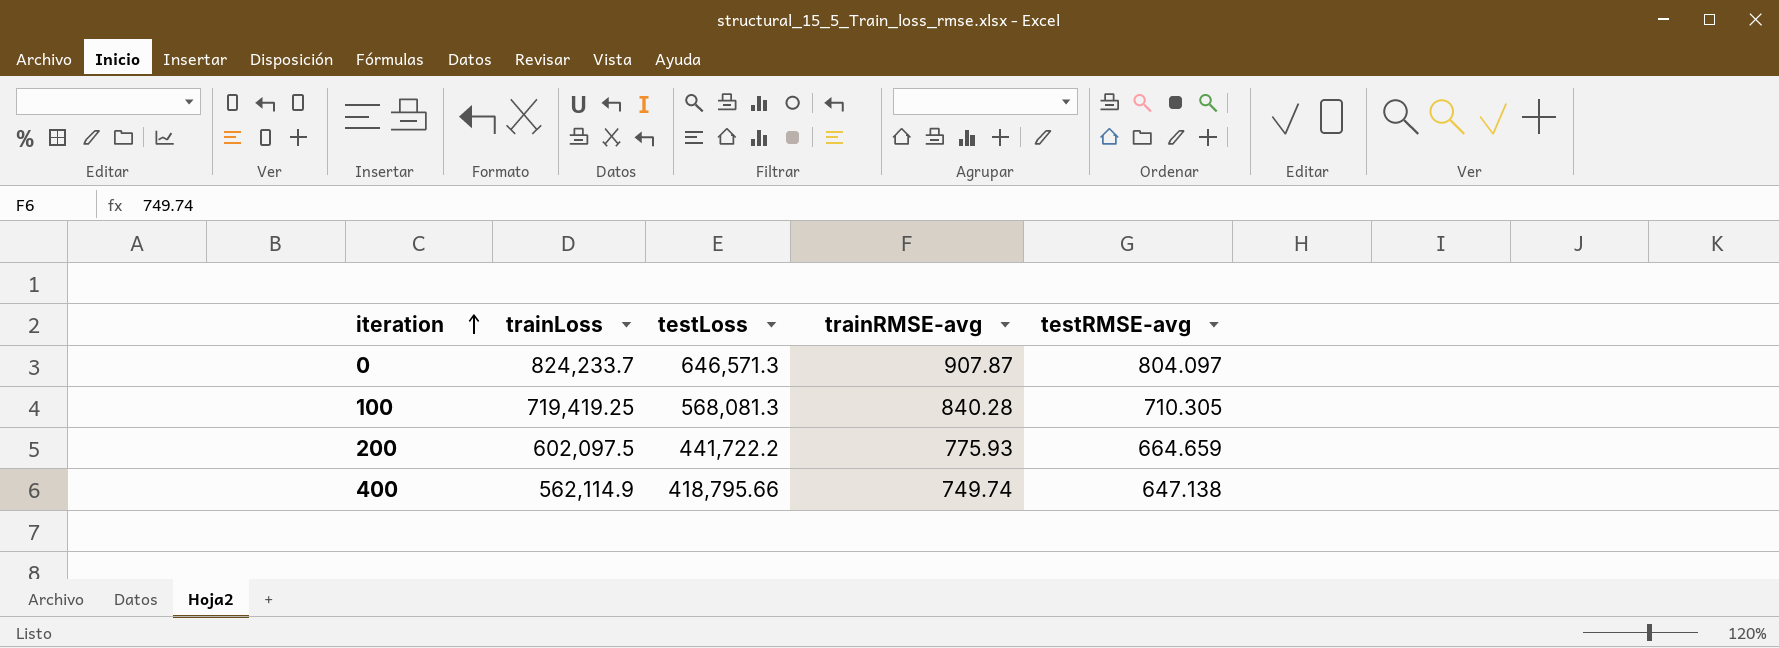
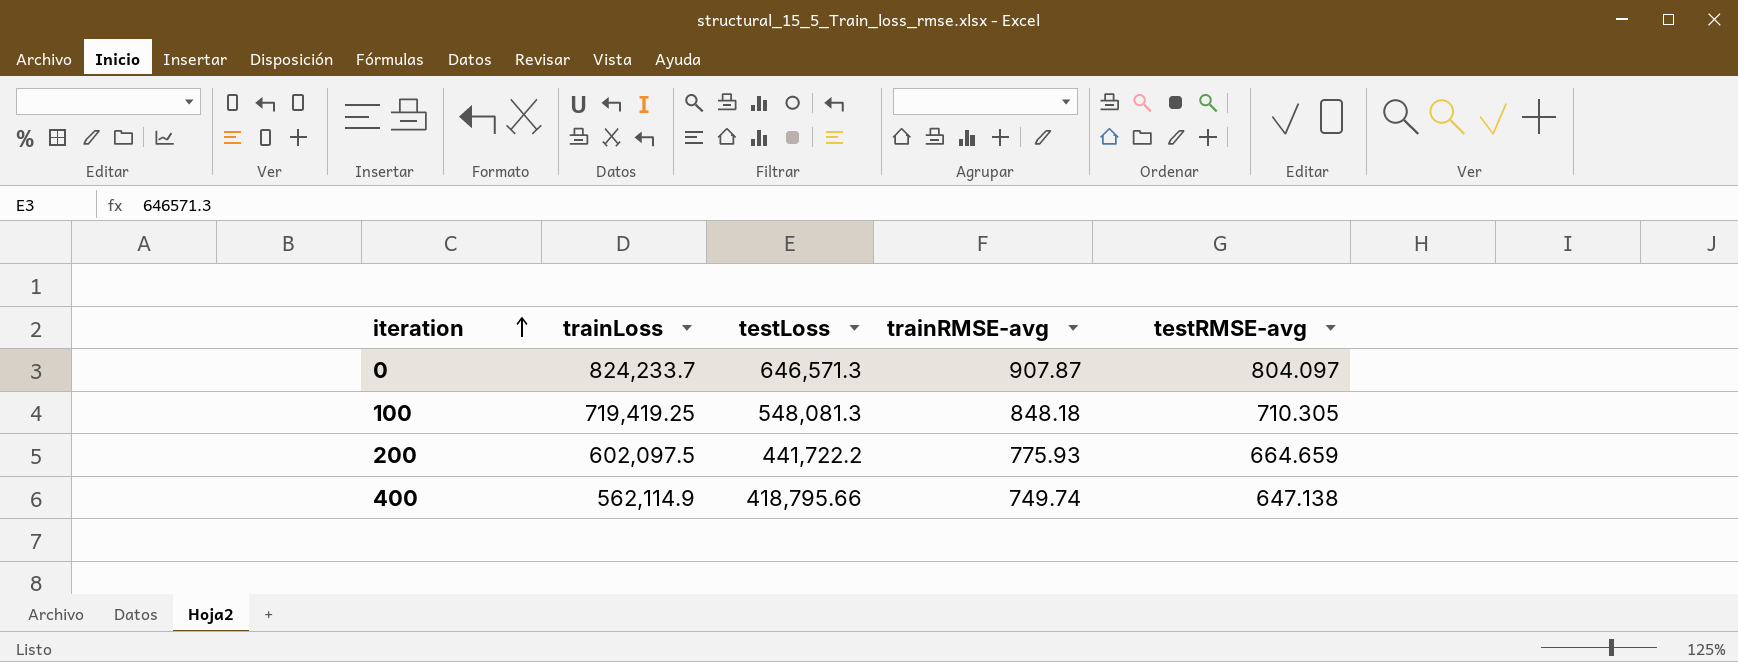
100 | testLoss: 568,081.3 -> 548,081.3
100 | trainRMSE-avg: 840.28 -> 848.18

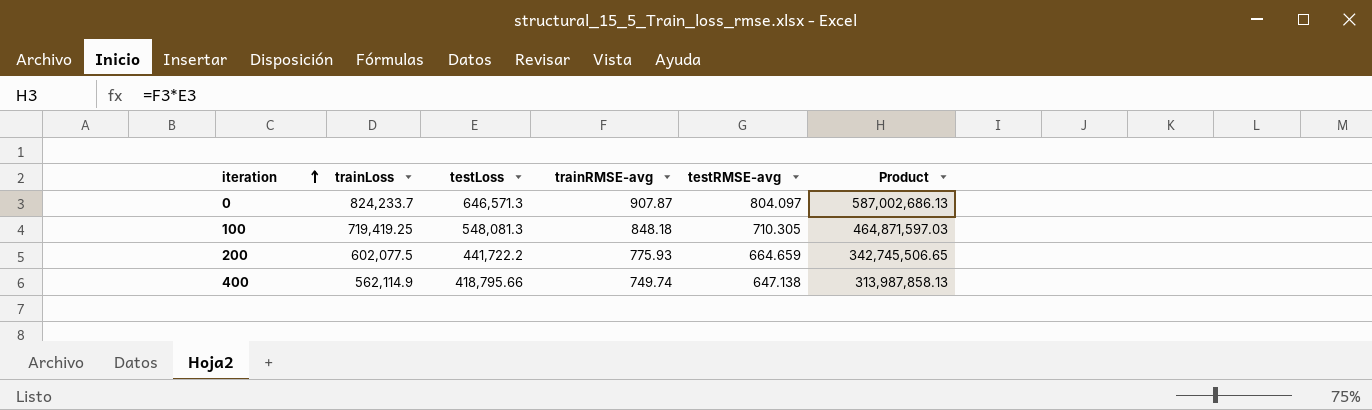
column Product | formula: none -> [testLoss] * [trainRMSE-avg]
200 | trainLoss: 602,097.5 -> 602,077.5

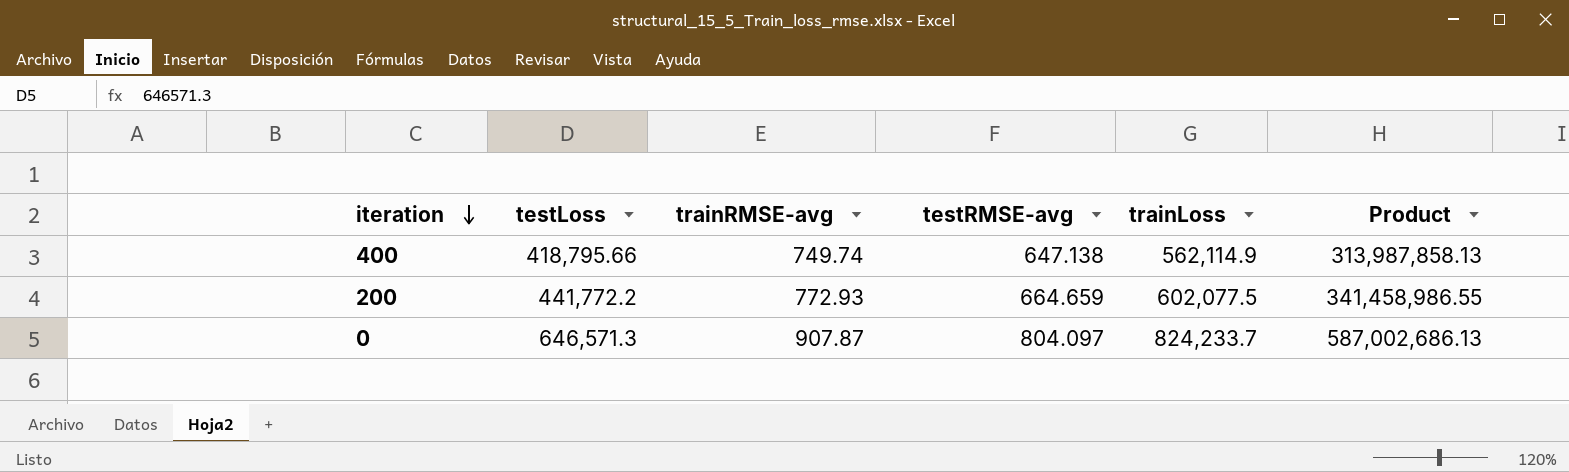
row order: iteration ascending -> iteration descending
column trainLoss | position: 2 -> 5
row 100: 719,419.25 | 548,081.3 | 848.18 | 710.305 | 464,871,597.03 -> none
200 | testLoss: 441,722.2 -> 441,772.2
200 | trainRMSE-avg: 775.93 -> 772.93
200 | Product: 342,745,506.65 -> 341,458,986.55

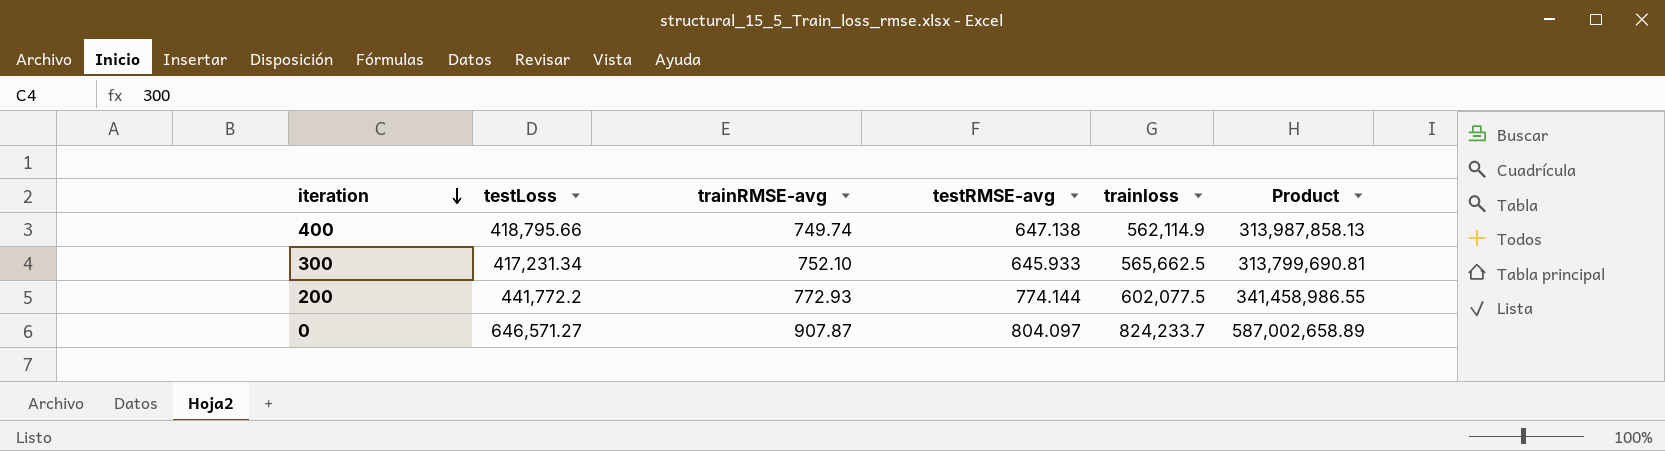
column name: trainLoss -> trainloss
row 300: none -> 417,231.34 | 752.10 | 645.933 | 565,662.5 | 313,799,690.81
200 | testRMSE-avg: 664.659 -> 774.144
0 | testLoss: 646,571.3 -> 646,571.27
0 | Product: 587,002,686.13 -> 587,002,658.89

